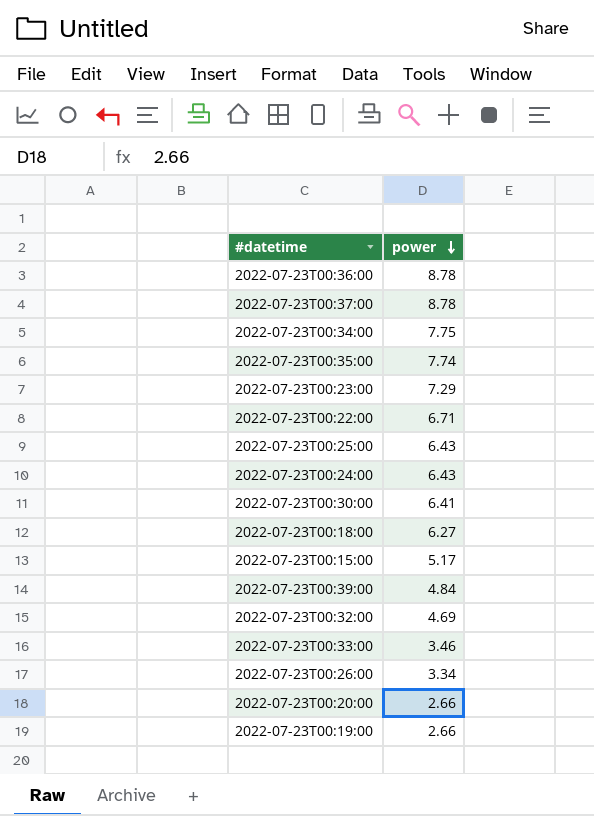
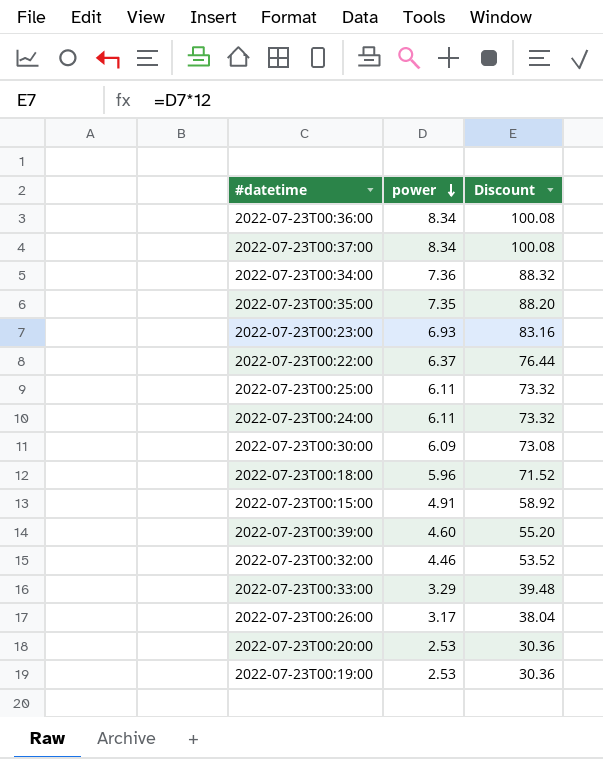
column Discount | formula: none -> [power] * 12
2022-07-23T00:36:00 | power: 8.78 -> 8.34
2022-07-23T00:37:00 | power: 8.78 -> 8.34
2022-07-23T00:34:00 | power: 7.75 -> 7.36
2022-07-23T00:35:00 | power: 7.74 -> 7.35
2022-07-23T00:23:00 | power: 7.29 -> 6.93
2022-07-23T00:22:00 | power: 6.71 -> 6.37
2022-07-23T00:25:00 | power: 6.43 -> 6.11
2022-07-23T00:24:00 | power: 6.43 -> 6.11
2022-07-23T00:30:00 | power: 6.41 -> 6.09
2022-07-23T00:18:00 | power: 6.27 -> 5.96
2022-07-23T00:15:00 | power: 5.17 -> 4.91
2022-07-23T00:39:00 | power: 4.84 -> 4.60
2022-07-23T00:32:00 | power: 4.69 -> 4.46
2022-07-23T00:33:00 | power: 3.46 -> 3.29
2022-07-23T00:26:00 | power: 3.34 -> 3.17
2022-07-23T00:20:00 | power: 2.66 -> 2.53
2022-07-23T00:19:00 | power: 2.66 -> 2.53

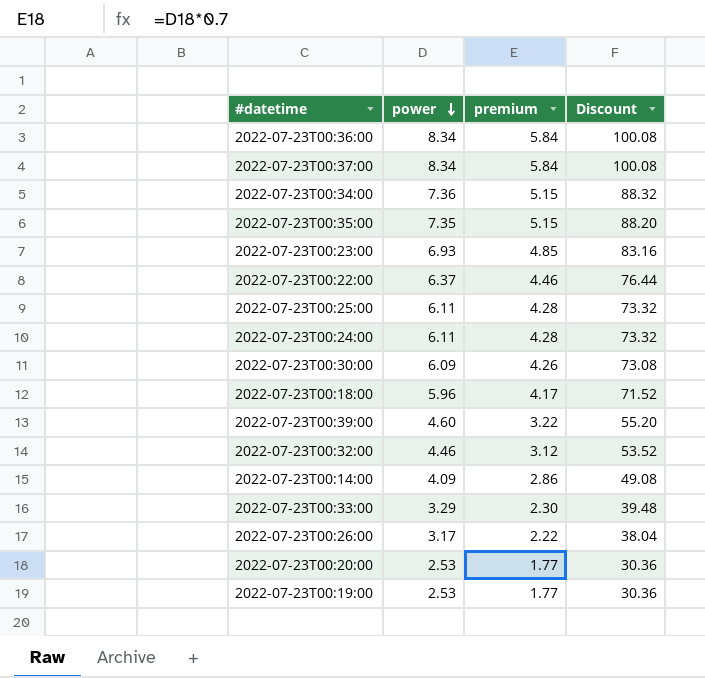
column premium | formula: none -> [power] * 0.7
row 2022-07-23T00:15:00: 4.91 | 58.92 -> none
row 2022-07-23T00:14:00: none -> 4.09 | 2.86 | 49.08

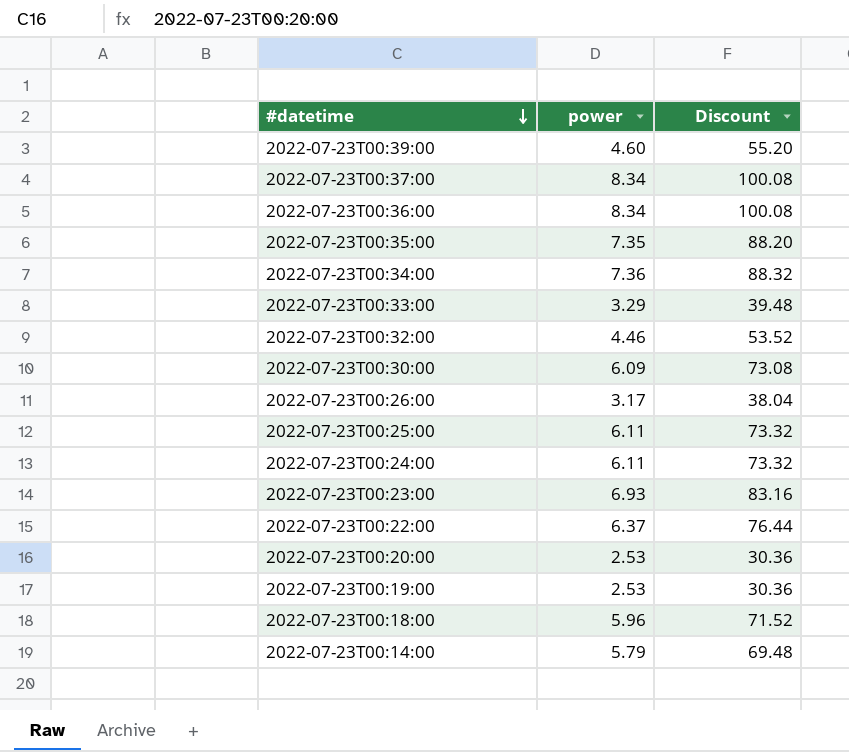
row order: power descending -> #datetime descending
column premium | formula: [power] * 0.7 -> none
2022-07-23T00:14:00 | power: 4.09 -> 5.79
2022-07-23T00:14:00 | Discount: 49.08 -> 69.48

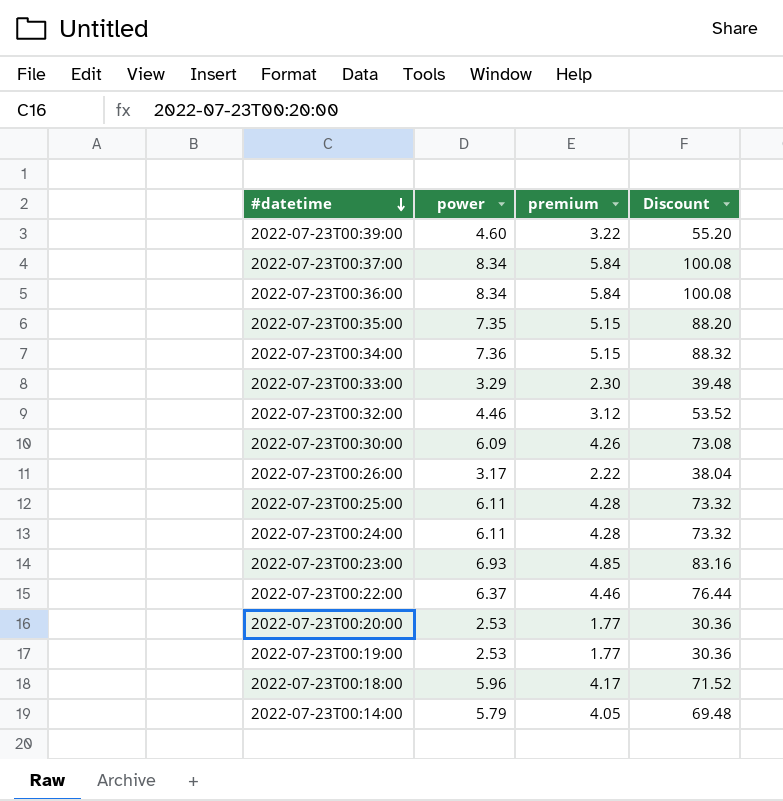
column premium | formula: none -> [power] * 0.7

